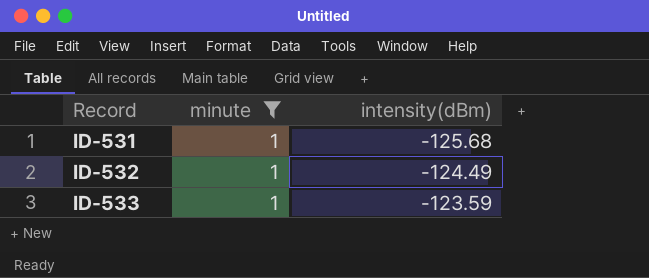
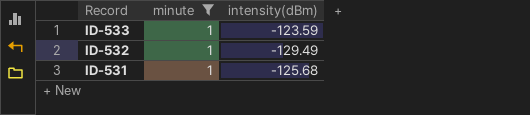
row order: Record ascending -> Record descending
ID-532 | intensity(dBm): -124.49 -> -129.49

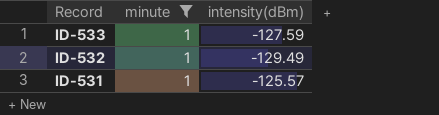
ID-533 | intensity(dBm): -123.59 -> -127.59
ID-531 | intensity(dBm): -125.68 -> -125.57

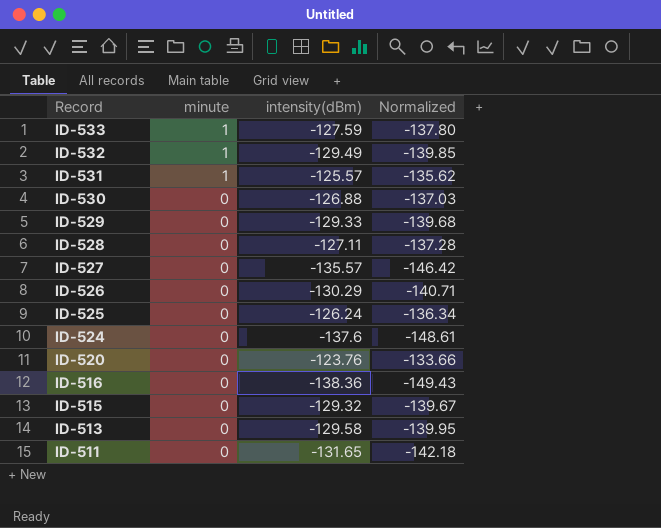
filter: minute = 1 -> none
column Normalized | formula: none -> [intensity(dBm)] * 1.08

